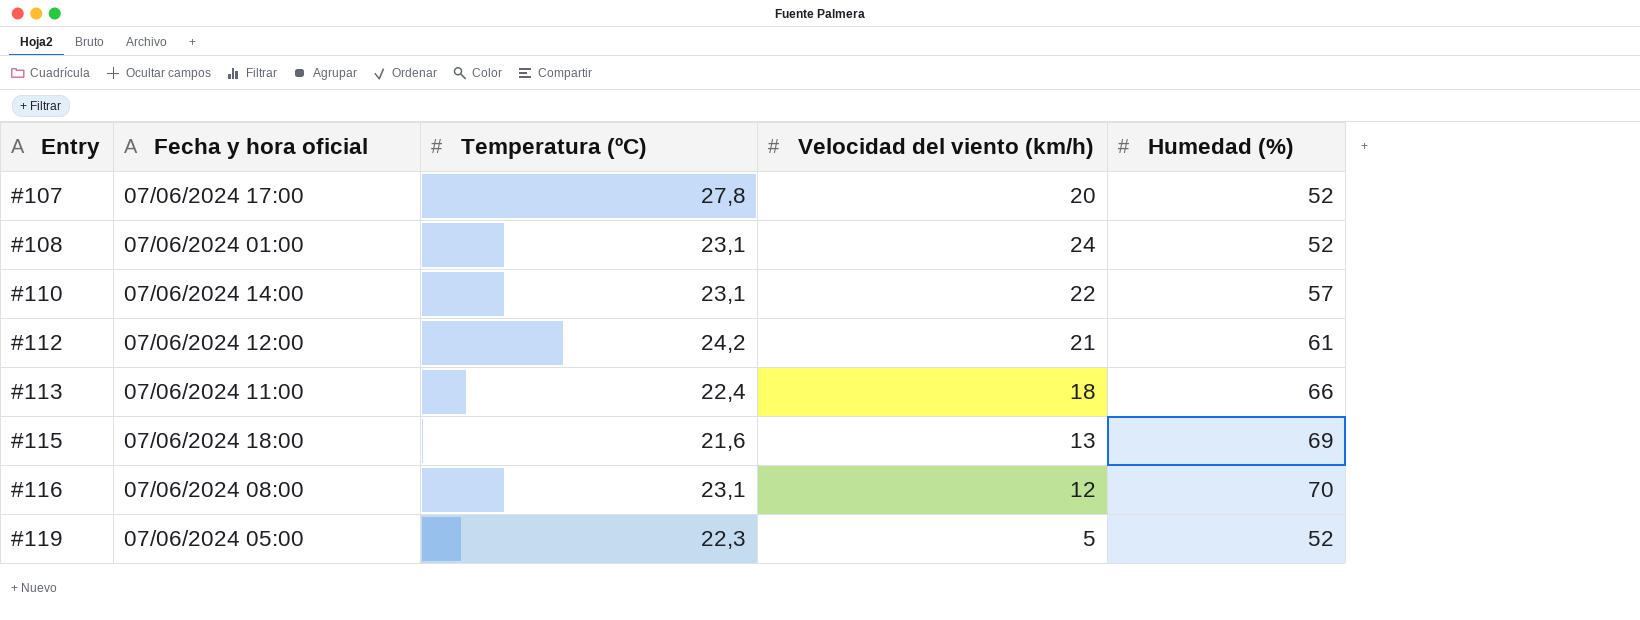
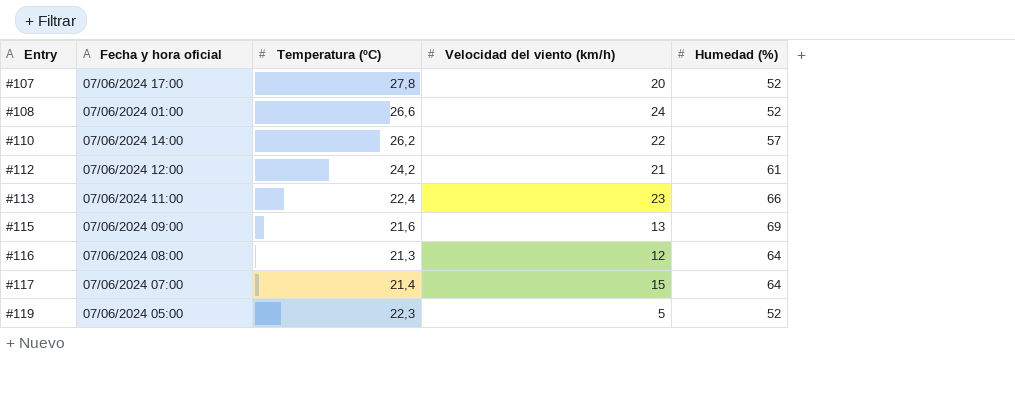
#108 | Temperatura (ºC): 23,1 -> 26,6
#110 | Temperatura (ºC): 23,1 -> 26,2
#113 | Velocidad del viento (km/h): 18 -> 23
#115 | Fecha y hora oficial: 07/06/2024 18:00 -> 07/06/2024 09:00
#116 | Temperatura (ºC): 23,1 -> 21,3
#116 | Humedad (%): 70 -> 64
row #117: none -> 07/06/2024 07:00 | 21,4 | 15 | 64

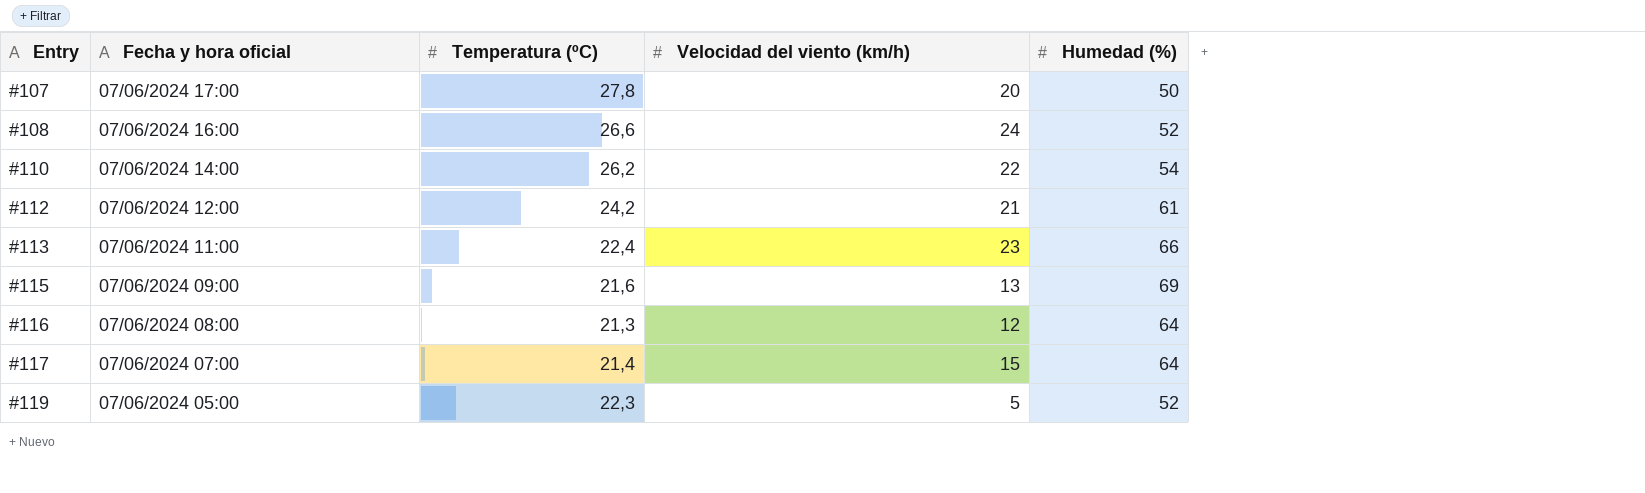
#107 | Humedad (%): 52 -> 50
#108 | Fecha y hora oficial: 07/06/2024 01:00 -> 07/06/2024 16:00
#110 | Humedad (%): 57 -> 54

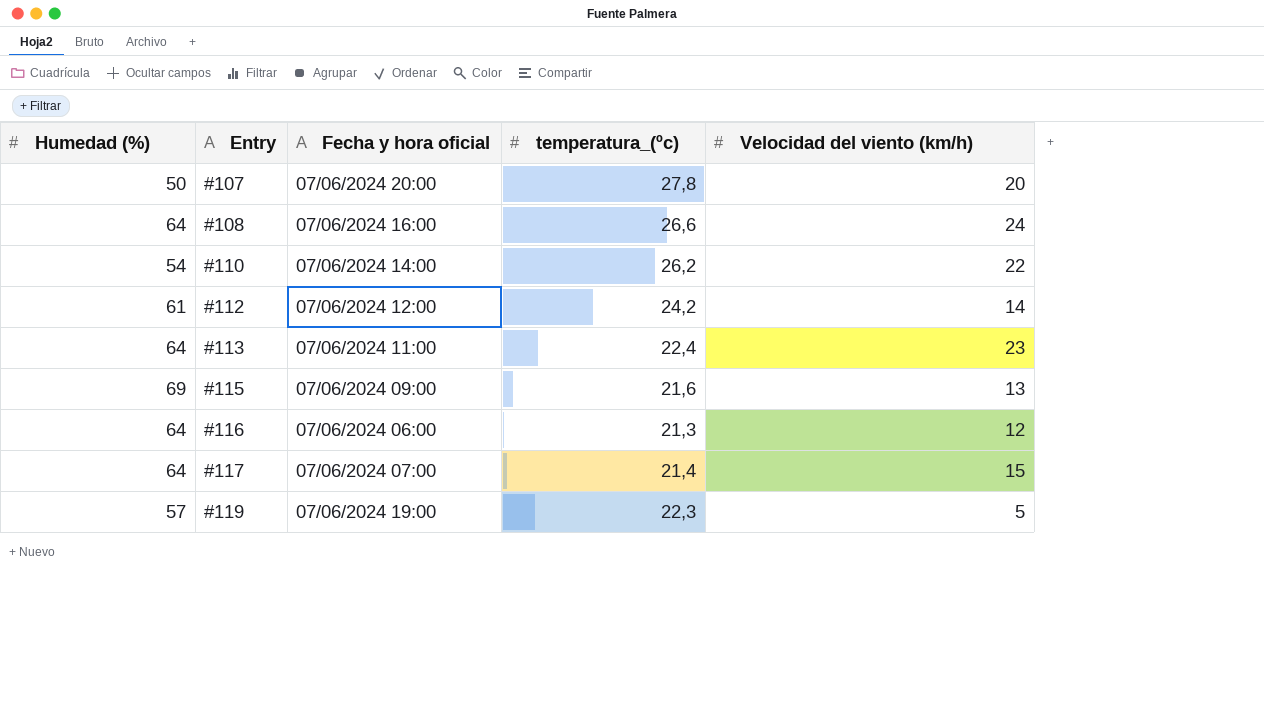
column Humedad (%) | position: 5 -> 1
column name: Temperatura (ºC) -> temperatura_(ºc)
#107 | Fecha y hora oficial: 07/06/2024 17:00 -> 07/06/2024 20:00
#108 | Humedad (%): 52 -> 64
#112 | Velocidad del viento (km/h): 21 -> 14
#113 | Humedad (%): 66 -> 64
#116 | Fecha y hora oficial: 07/06/2024 08:00 -> 07/06/2024 06:00
#119 | Humedad (%): 52 -> 57
#119 | Fecha y hora oficial: 07/06/2024 05:00 -> 07/06/2024 19:00

